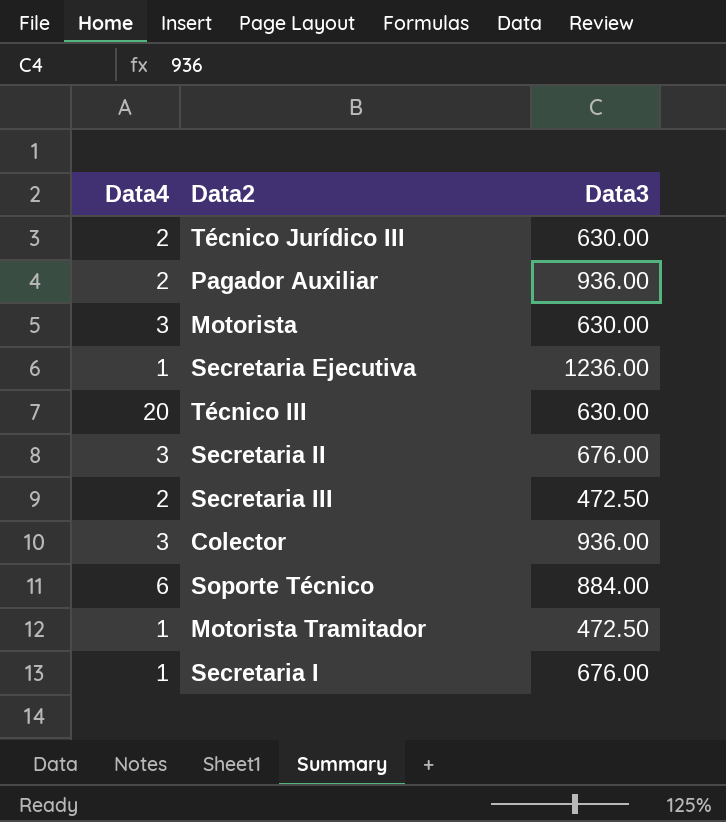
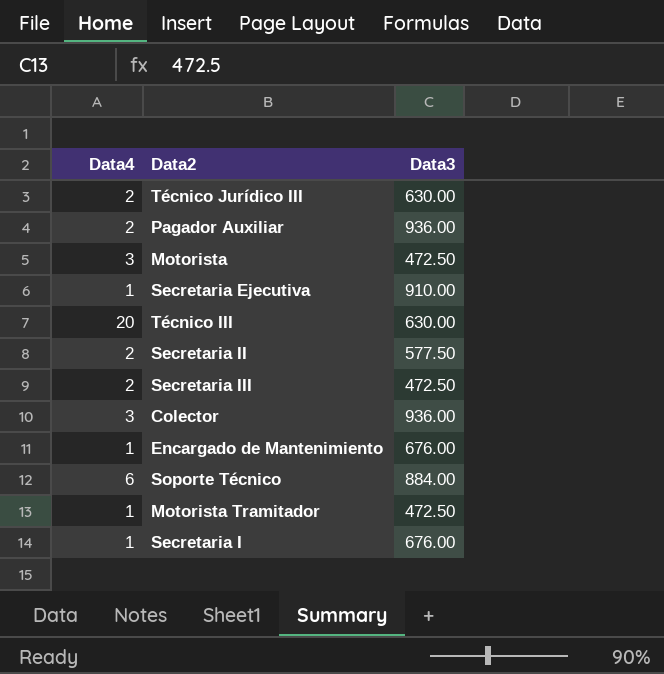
Motorista | Data3: 630.00 -> 472.50
Secretaria Ejecutiva | Data3: 1236.00 -> 910.00
Secretaria II | Data4: 3 -> 2
Secretaria II | Data3: 676.00 -> 577.50
row Encargado de Mantenimiento: none -> 1 | 676.00

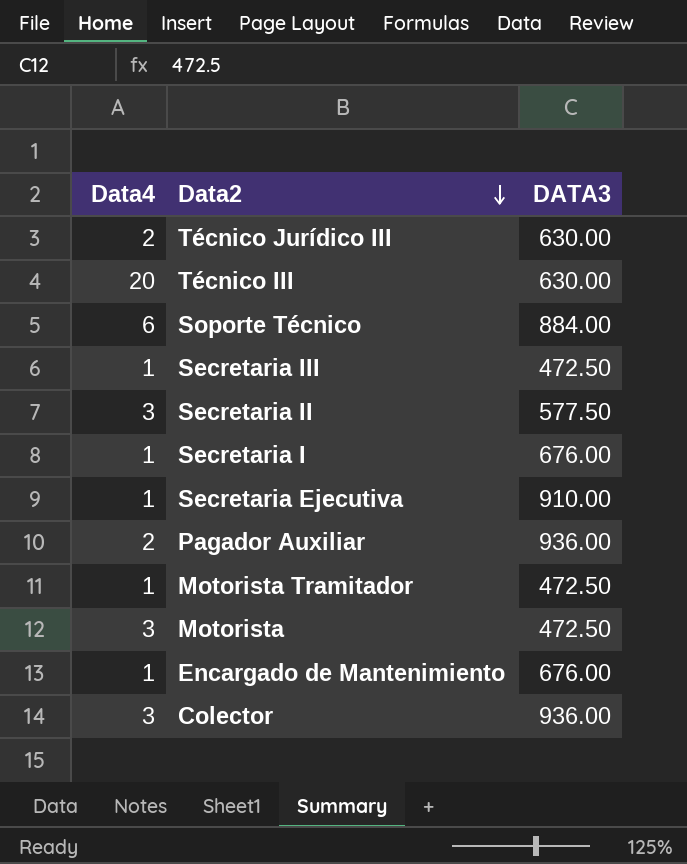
row order: none -> Data2 descending
column name: Data3 -> DATA3
Secretaria III | Data4: 2 -> 1
Secretaria II | Data4: 2 -> 3

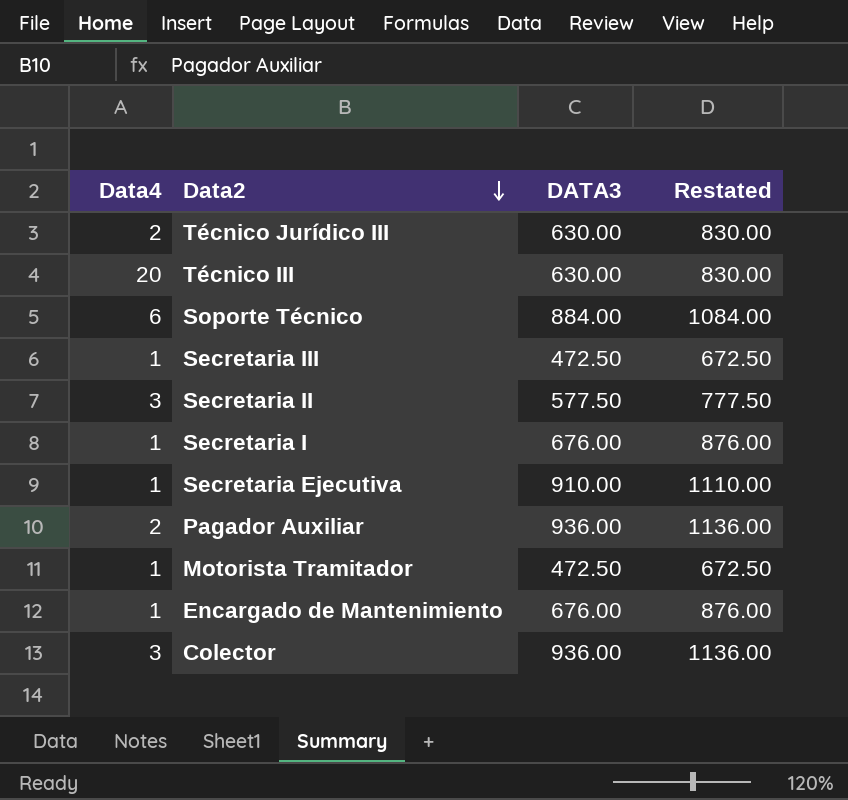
column Restated | formula: none -> [DATA3] + 200
row Motorista: 3 | 472.50 -> none

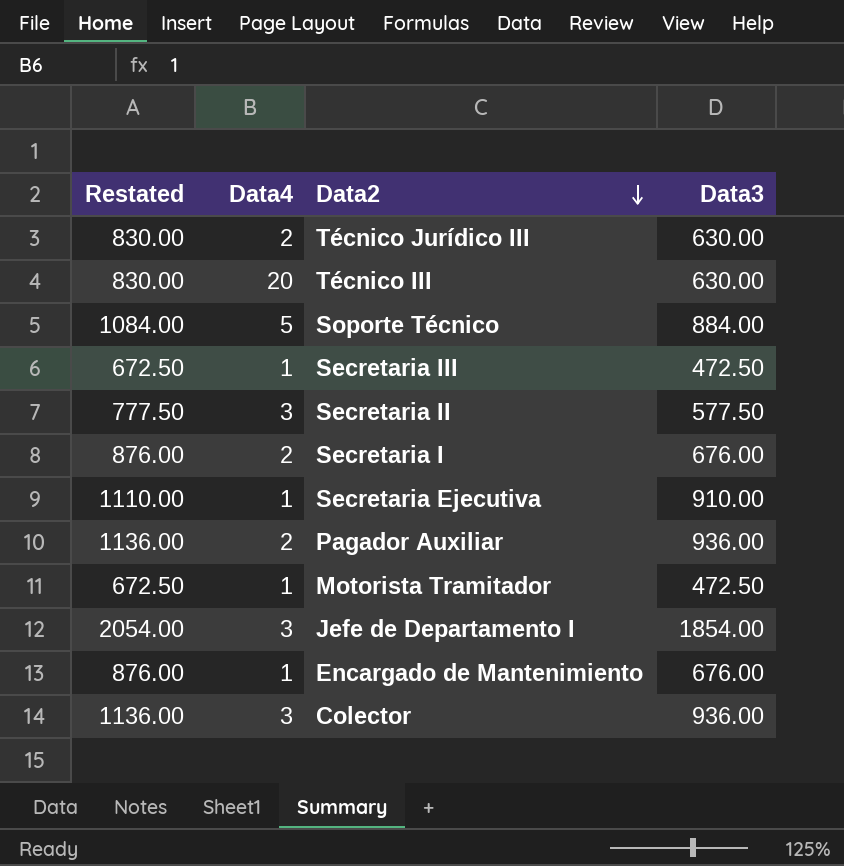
column Restated | position: 4 -> 1
column name: DATA3 -> Data3
Soporte Técnico | Data4: 6 -> 5
Secretaria I | Data4: 1 -> 2
row Jefe de Departamento I: none -> 2054.00 | 3 | 1854.00

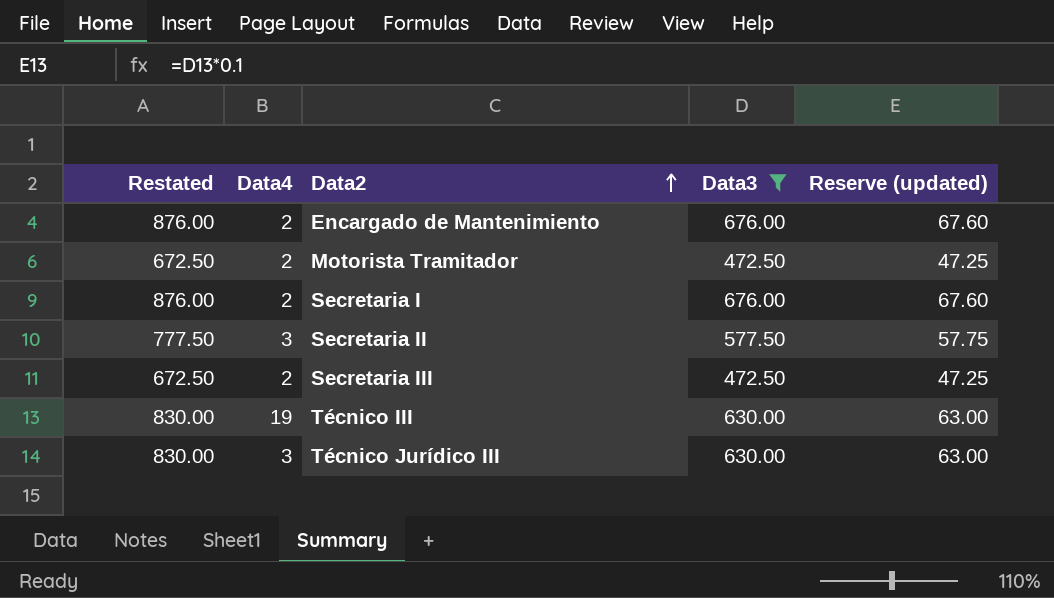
filter: none -> Data3 <= 676.00
row order: Data2 descending -> Data2 ascending
column Reserve (updated) | formula: none -> [Data3] * 0.1
Encargado de Mantenimiento | Data4: 1 -> 2
Motorista Tramitador | Data4: 1 -> 2
Secretaria III | Data4: 1 -> 2
Técnico III | Data4: 20 -> 19
Técnico Jurídico III | Data4: 2 -> 3

